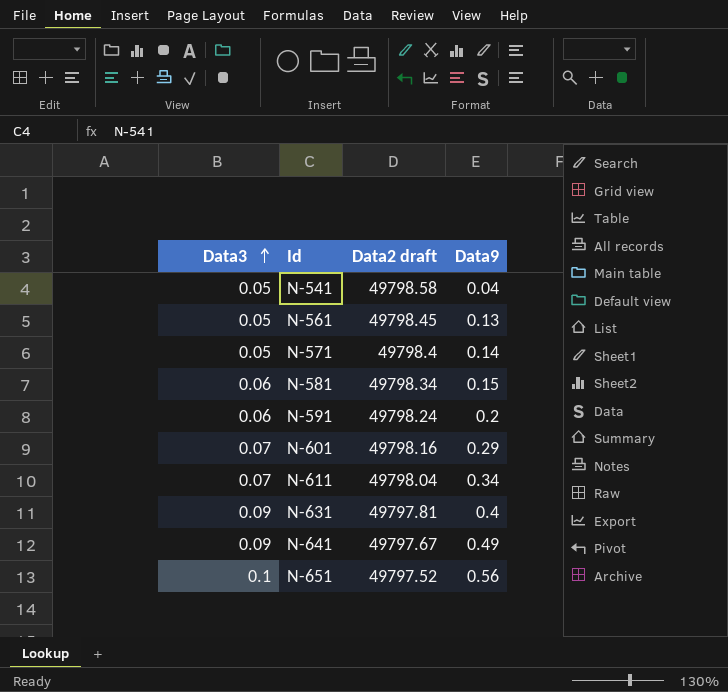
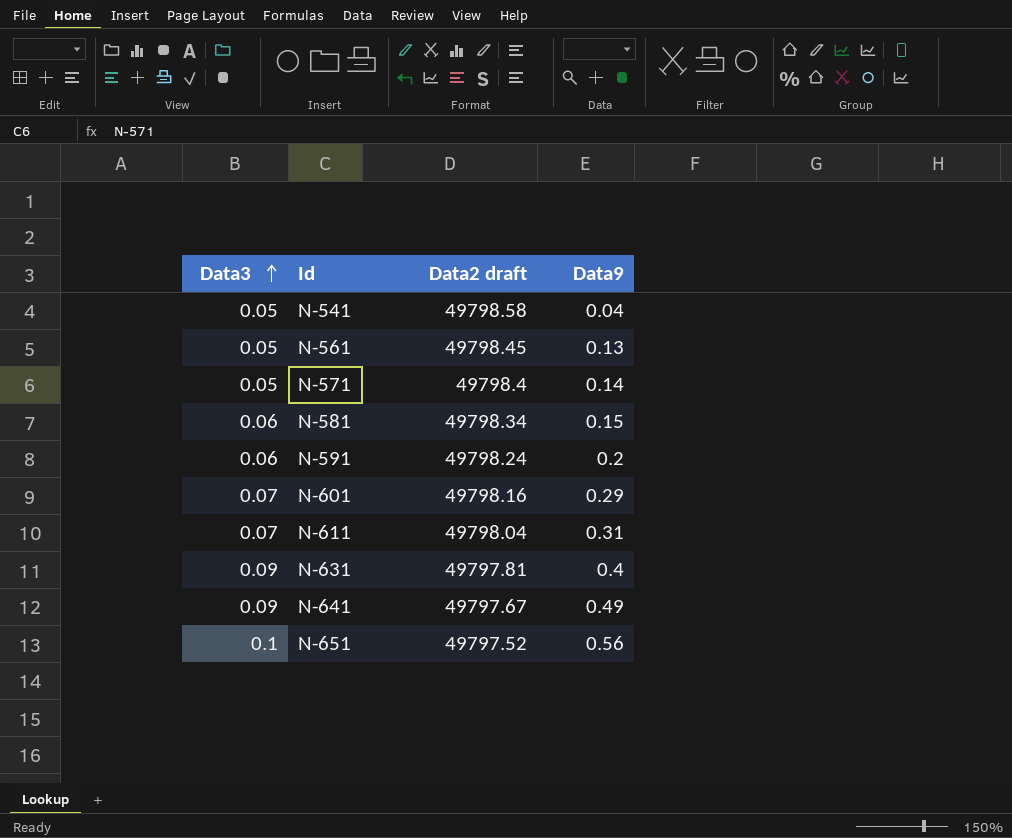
N-611 | Data9: 0.34 -> 0.31

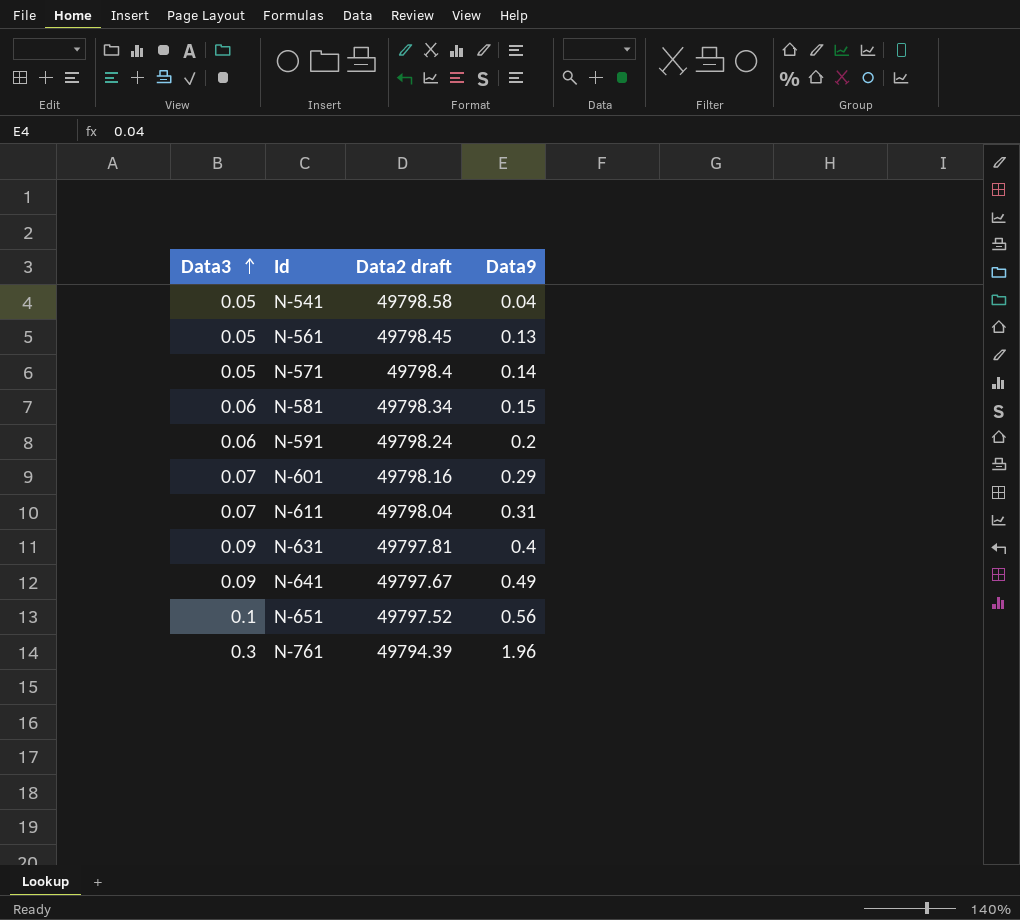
row N-761: none -> 0.3 | 49794.39 | 1.96

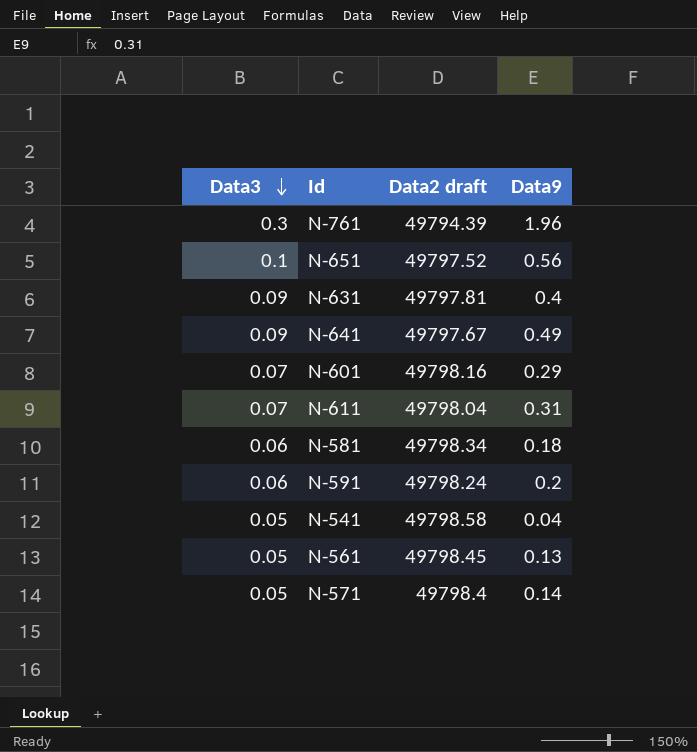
row order: Data3 ascending -> Data3 descending
N-581 | Data9: 0.15 -> 0.18

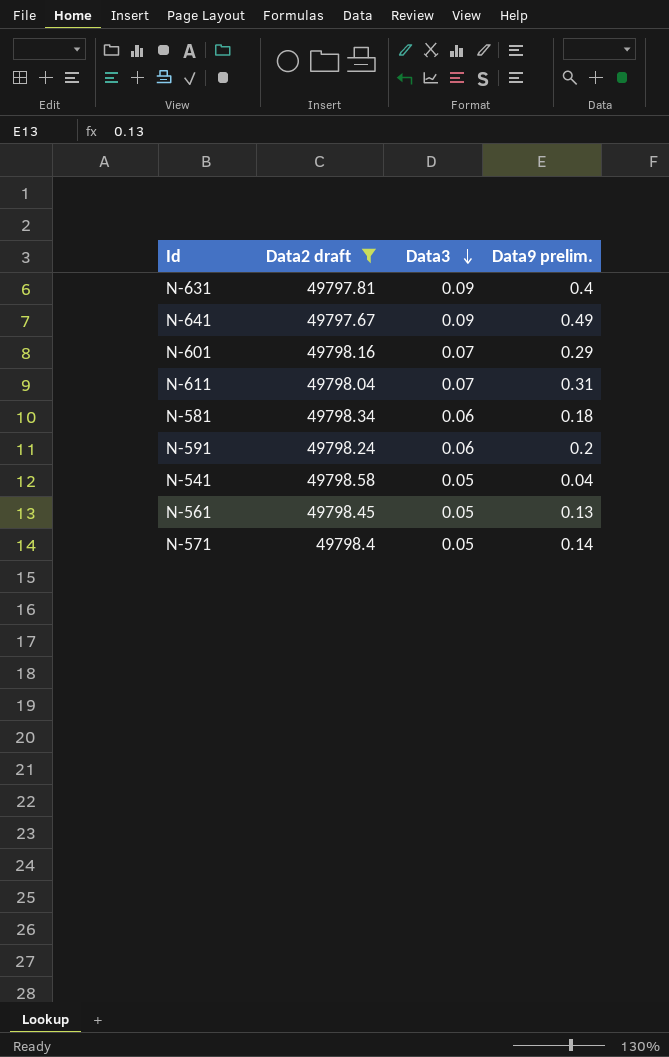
filter: none -> Data2 draft >= 49797.67
column Data3 | position: 1 -> 3
column name: Data9 -> Data9 prelim.

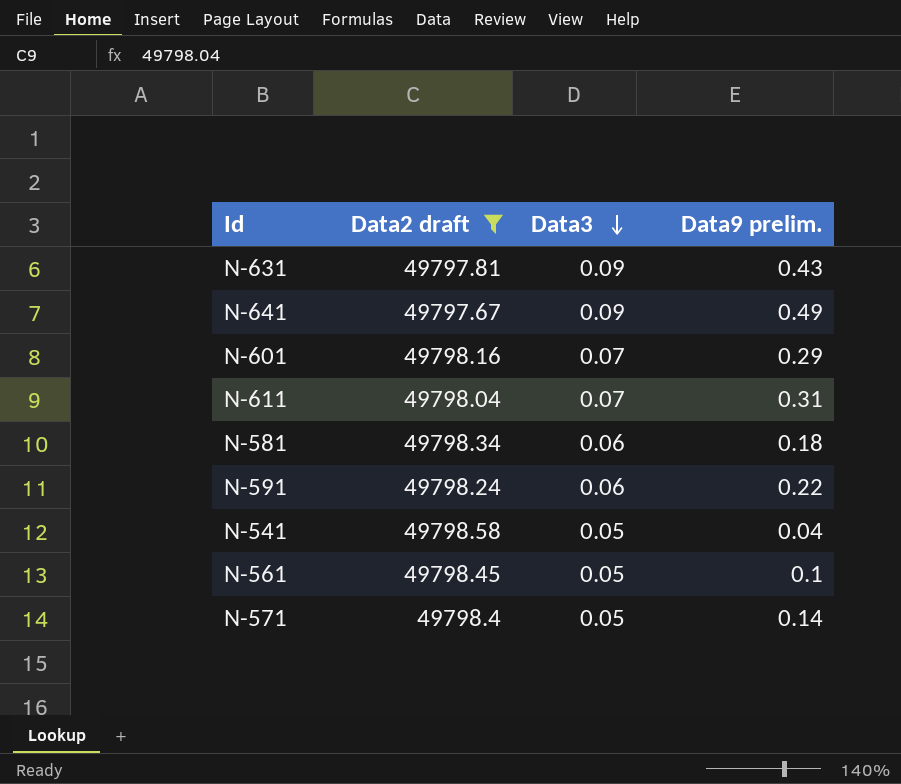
N-631 | Data9 prelim.: 0.4 -> 0.43
N-591 | Data9 prelim.: 0.2 -> 0.22
N-561 | Data9 prelim.: 0.13 -> 0.1

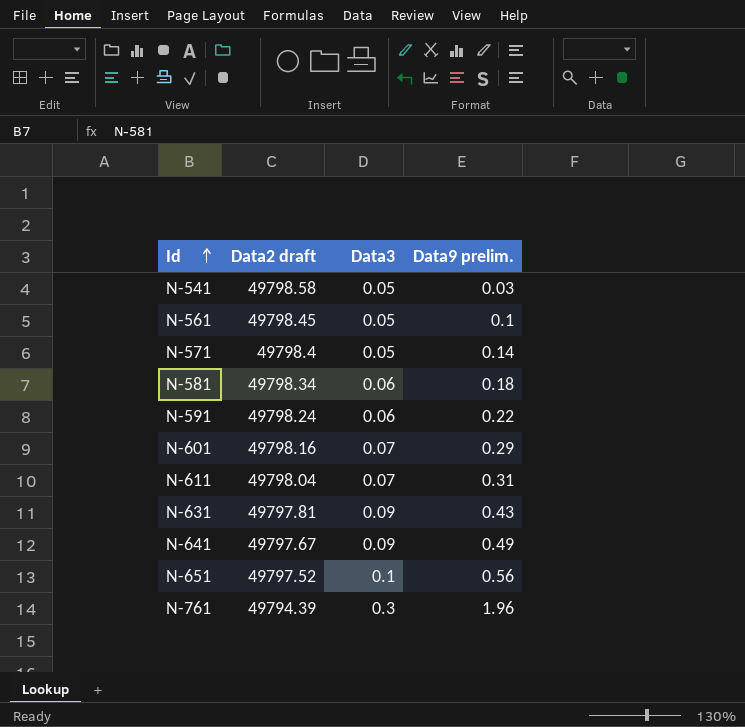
filter: Data2 draft >= 49797.67 -> none
row order: Data3 descending -> Id ascending
N-541 | Data9 prelim.: 0.04 -> 0.03

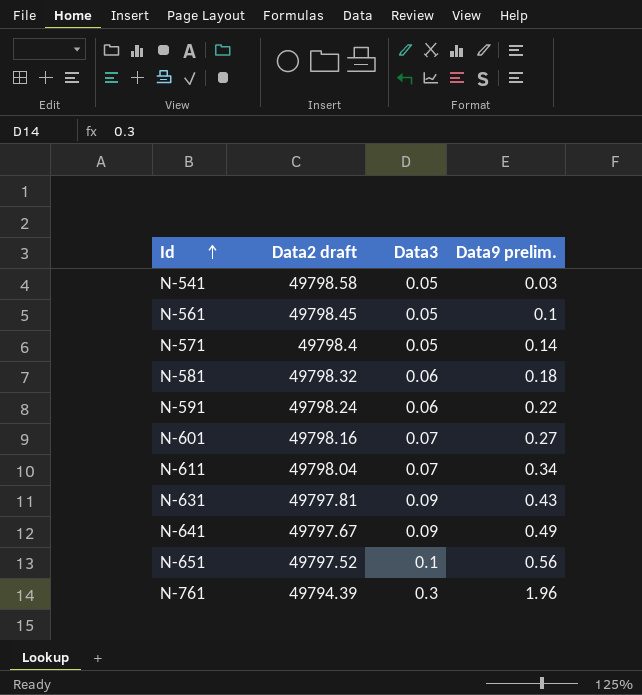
N-581 | Data2 draft: 49798.34 -> 49798.32
N-601 | Data9 prelim.: 0.29 -> 0.27
N-611 | Data9 prelim.: 0.31 -> 0.34

